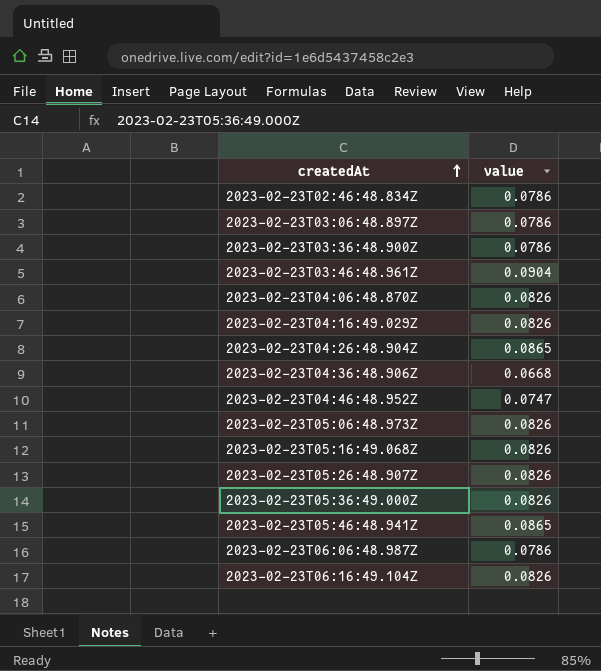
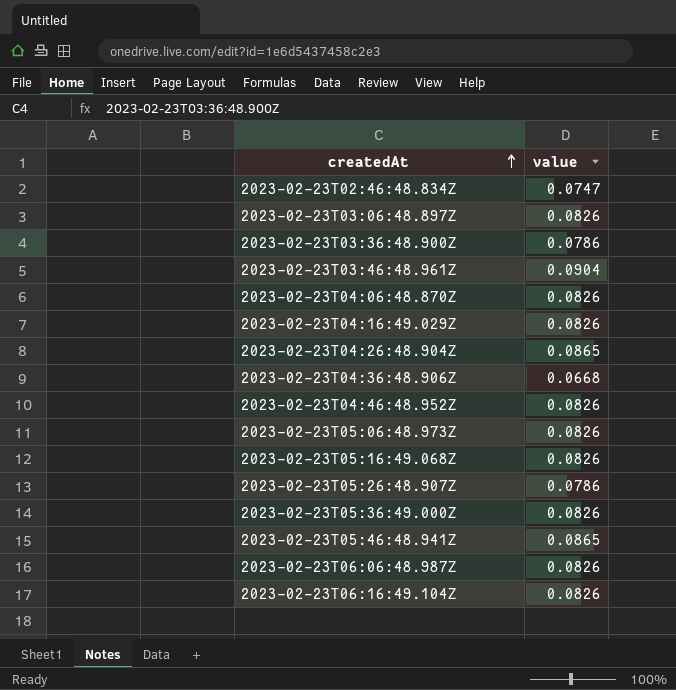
2023-02-23T02:46:48.834Z | value: 0.0786 -> 0.0747
2023-02-23T03:06:48.897Z | value: 0.0786 -> 0.0826
2023-02-23T04:46:48.952Z | value: 0.0747 -> 0.0826
2023-02-23T05:26:48.907Z | value: 0.0826 -> 0.0786
2023-02-23T06:06:48.987Z | value: 0.0786 -> 0.0826

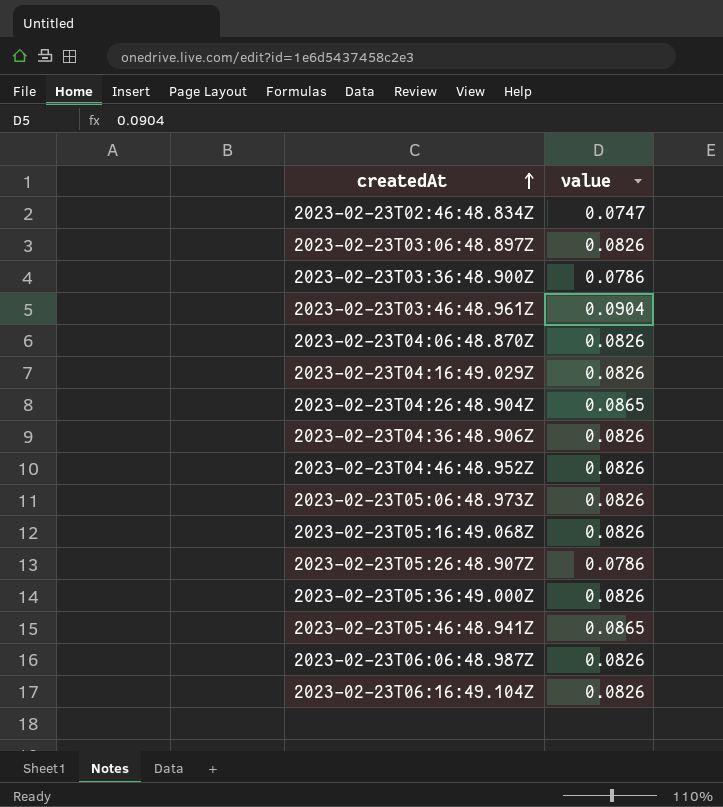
2023-02-23T04:36:48.906Z | value: 0.0668 -> 0.0826

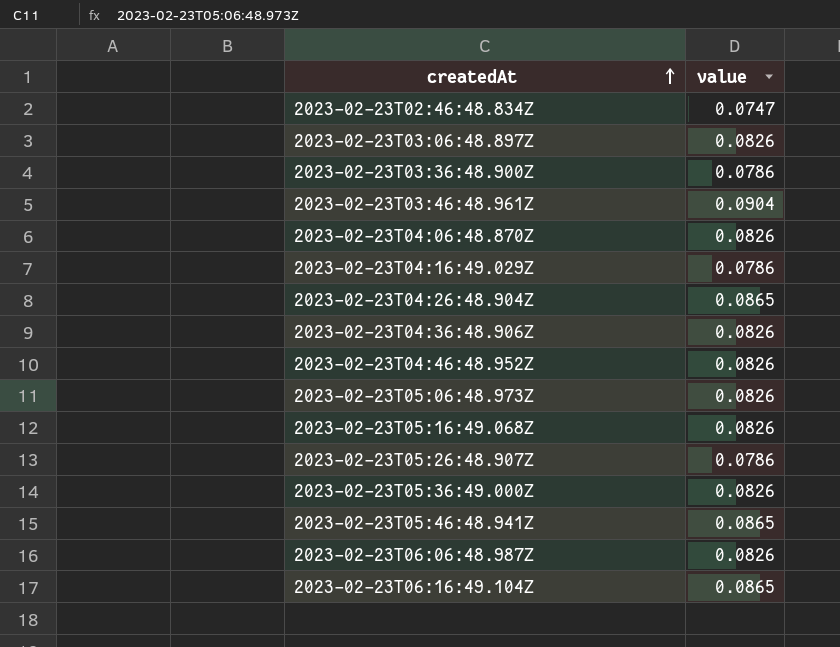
2023-02-23T04:16:49.029Z | value: 0.0826 -> 0.0786
2023-02-23T06:16:49.104Z | value: 0.0826 -> 0.0865

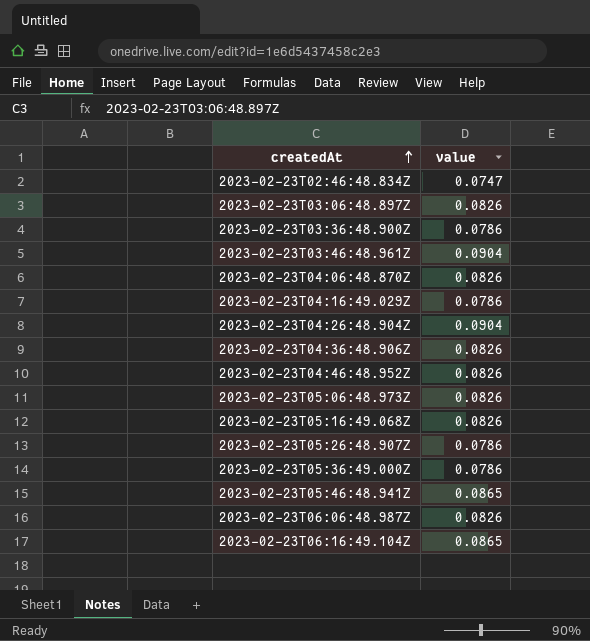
2023-02-23T04:26:48.904Z | value: 0.0865 -> 0.0904
2023-02-23T05:36:49.000Z | value: 0.0826 -> 0.0786

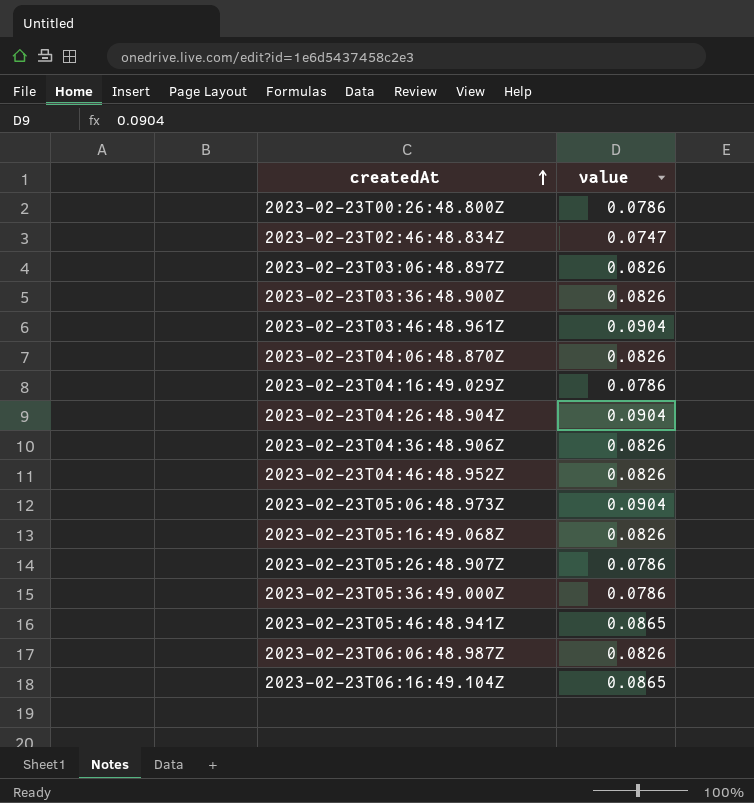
row 2023-02-23T00:26:48.800Z: none -> 0.0786
2023-02-23T03:36:48.900Z | value: 0.0786 -> 0.0826
2023-02-23T05:06:48.973Z | value: 0.0826 -> 0.0904

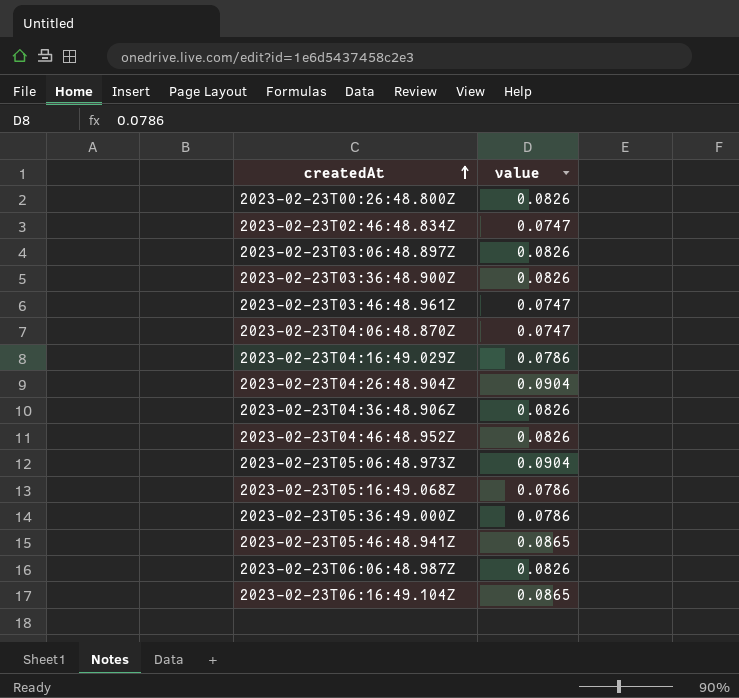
row 2023-02-23T05:26:48.907Z: 0.0786 -> none
2023-02-23T00:26:48.800Z | value: 0.0786 -> 0.0826
2023-02-23T03:46:48.961Z | value: 0.0904 -> 0.0747
2023-02-23T04:06:48.870Z | value: 0.0826 -> 0.0747
2023-02-23T05:16:49.068Z | value: 0.0826 -> 0.0786

